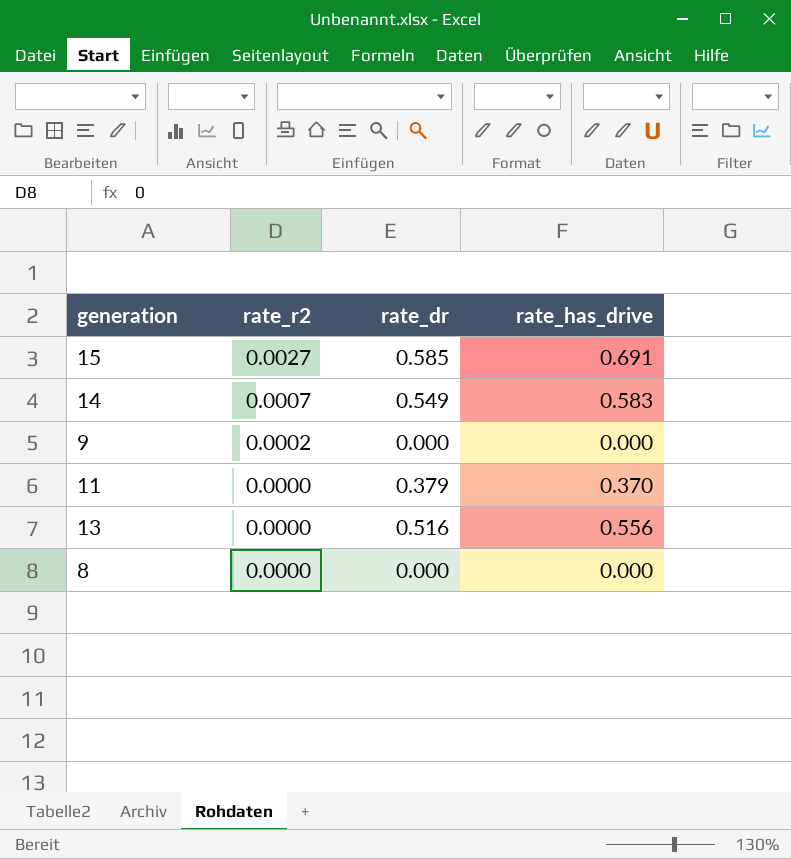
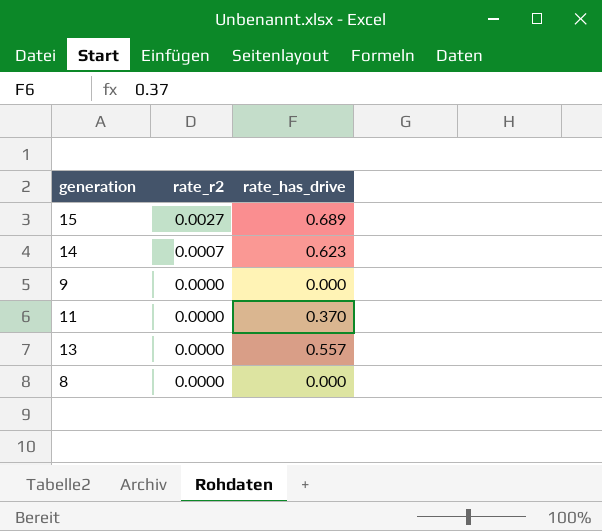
column rate_dr | position: 3 -> none
15 | rate_has_drive: 0.691 -> 0.689
14 | rate_has_drive: 0.583 -> 0.623
9 | rate_r2: 0.0002 -> 0.0000
13 | rate_has_drive: 0.556 -> 0.557

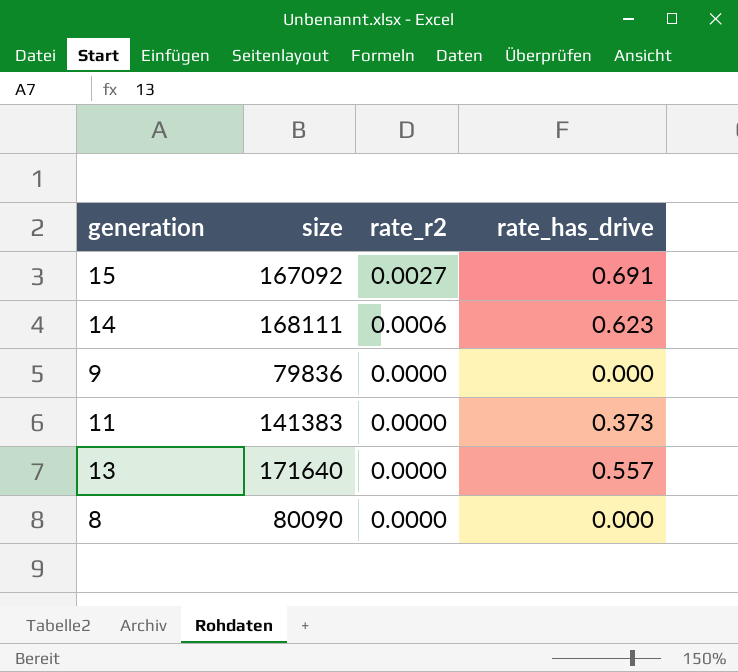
column size | position: none -> 2
15 | rate_has_drive: 0.689 -> 0.691
14 | rate_r2: 0.0007 -> 0.0006
11 | rate_has_drive: 0.370 -> 0.373

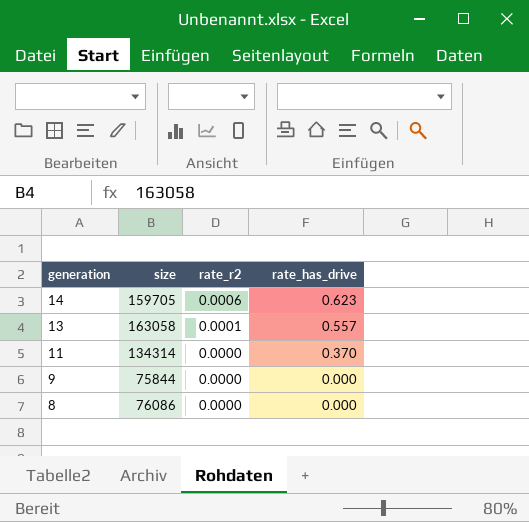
row order: rate_r2 descending -> generation descending
row 15: 167092 | 0.0027 | 0.691 -> none
14 | size: 168111 -> 159705
13 | size: 171640 -> 163058
13 | rate_r2: 0.0000 -> 0.0001
11 | size: 141383 -> 134314
11 | rate_has_drive: 0.373 -> 0.370
9 | size: 79836 -> 75844
8 | size: 80090 -> 76086

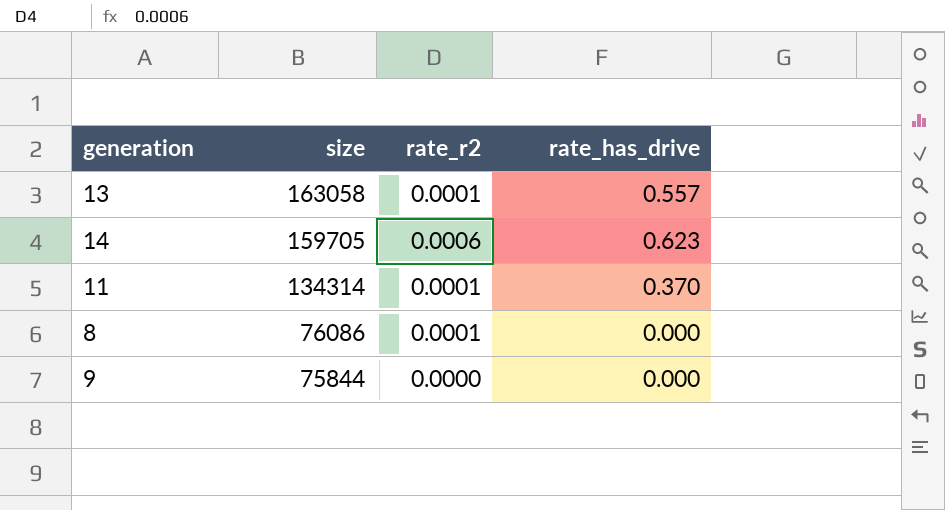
row order: generation descending -> size descending
11 | rate_r2: 0.0000 -> 0.0001
8 | rate_r2: 0.0000 -> 0.0001

